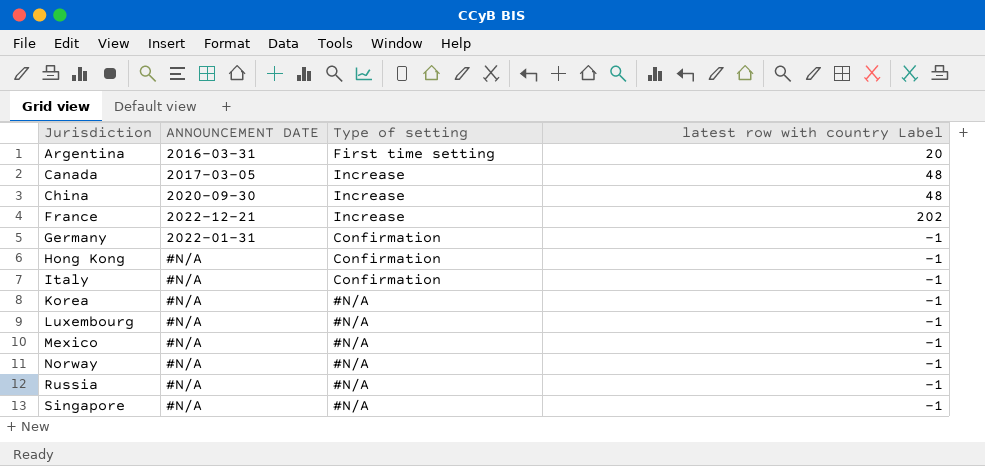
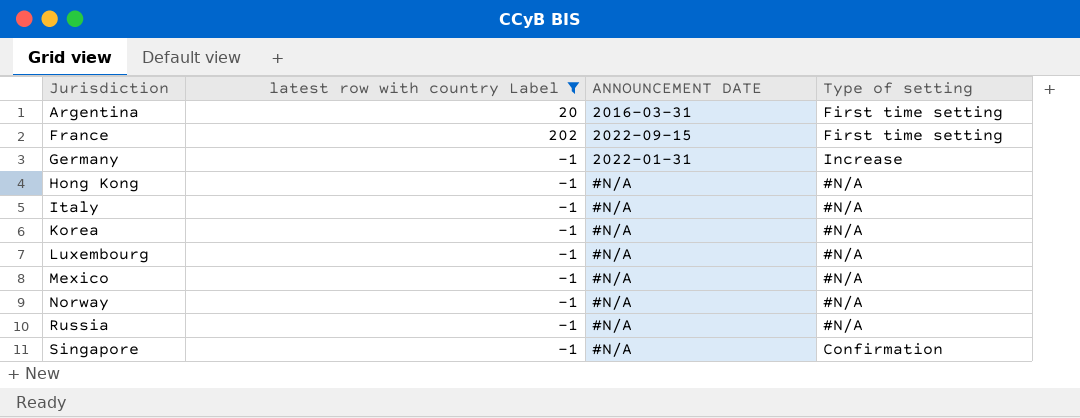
filter: none -> latest row with country Label != 48
column latest row with country Label | position: 4 -> 2
France | ANNOUNCEMENT DATE: 2022-12-21 -> 2022-09-15
France | Type of setting: Increase -> First time setting
Germany | Type of setting: Confirmation -> Increase
Hong Kong | Type of setting: Confirmation -> #N/A
Italy | Type of setting: Confirmation -> #N/A
Singapore | Type of setting: #N/A -> Confirmation

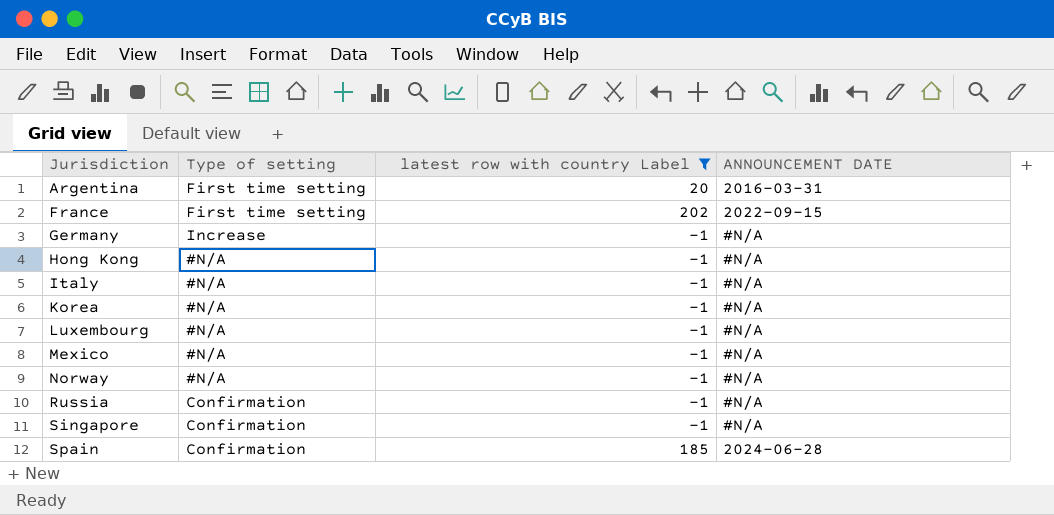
column Type of setting | position: 4 -> 2
Germany | ANNOUNCEMENT DATE: 2022-01-31 -> #N/A
Russia | Type of setting: #N/A -> Confirmation
row Spain: none -> Confirmation | 185 | 2024-06-28

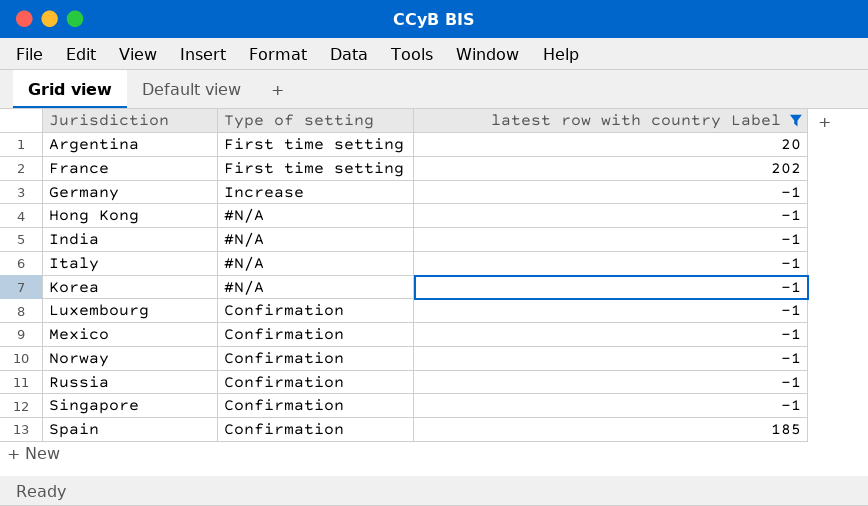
column ANNOUNCEMENT DATE | position: 4 -> none
row India: none -> #N/A | -1
Luxembourg | Type of setting: #N/A -> Confirmation
Mexico | Type of setting: #N/A -> Confirmation
Norway | Type of setting: #N/A -> Confirmation

